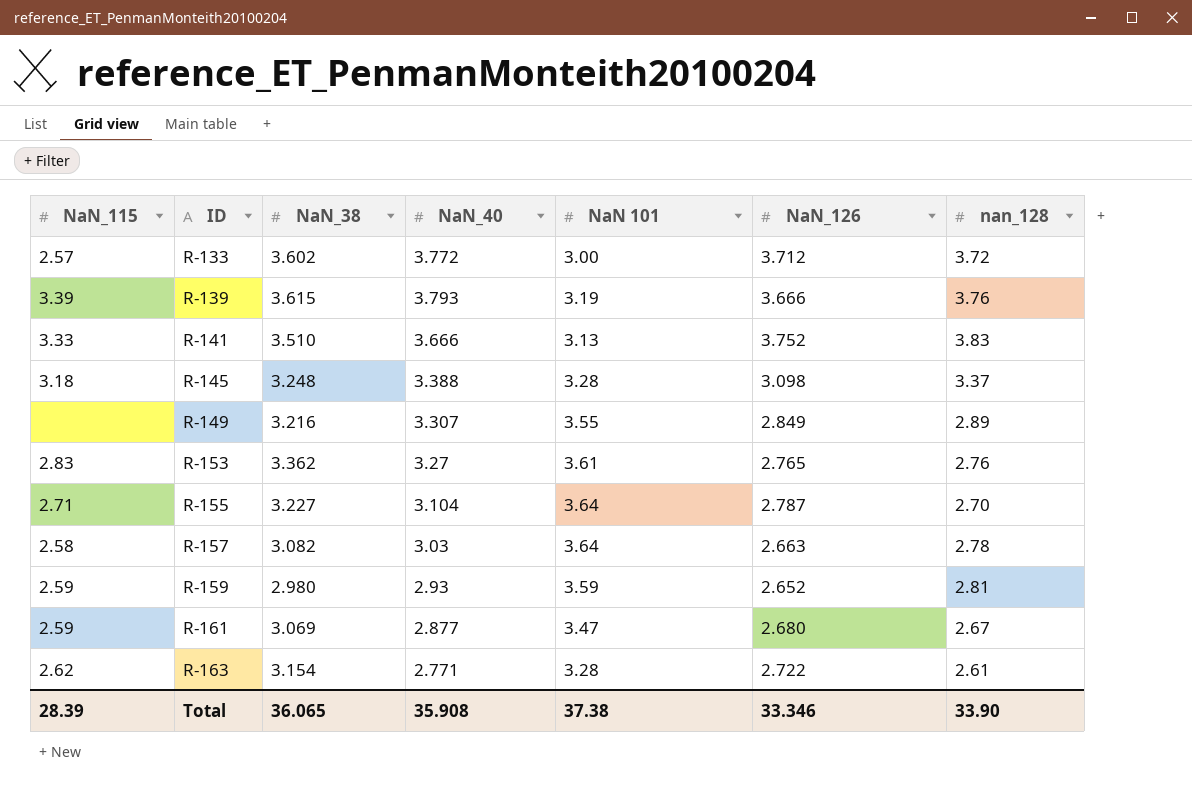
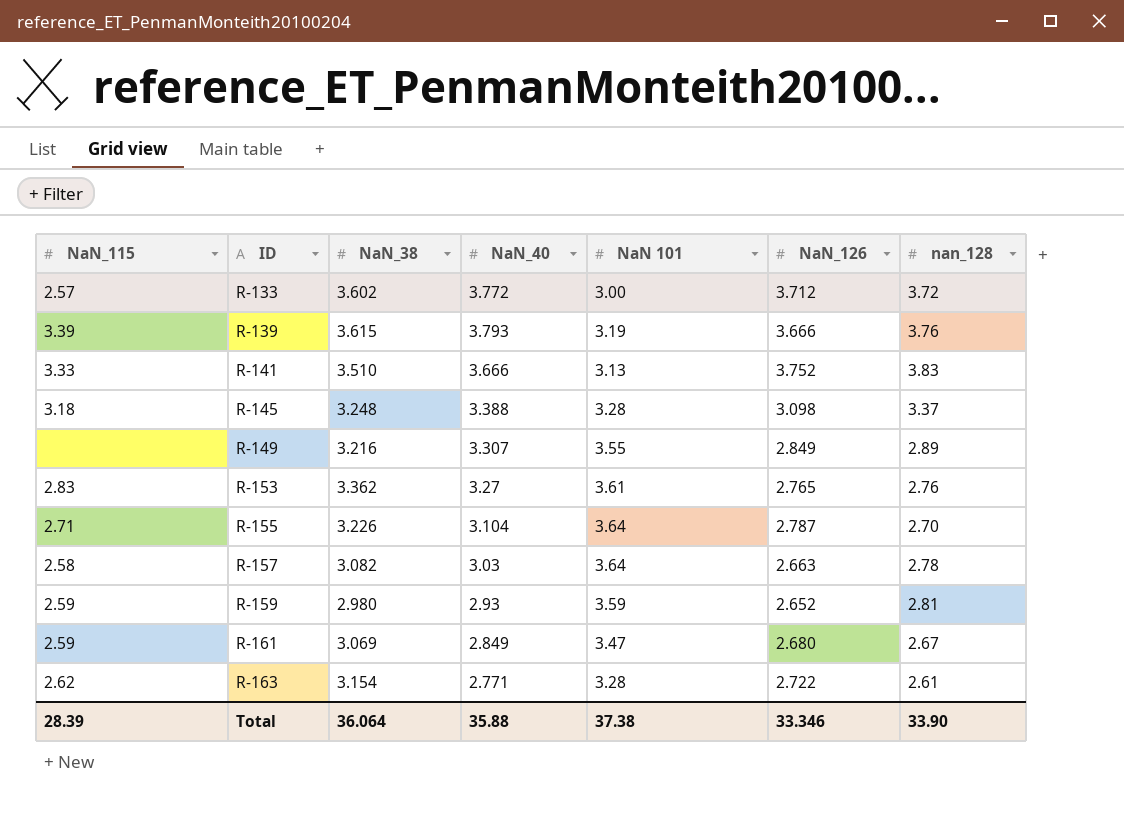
R-155 | NaN_38: 3.227 -> 3.226
R-161 | NaN_40: 2.877 -> 2.849
Total | NaN_38: 36.065 -> 36.064
Total | NaN_40: 35.908 -> 35.88

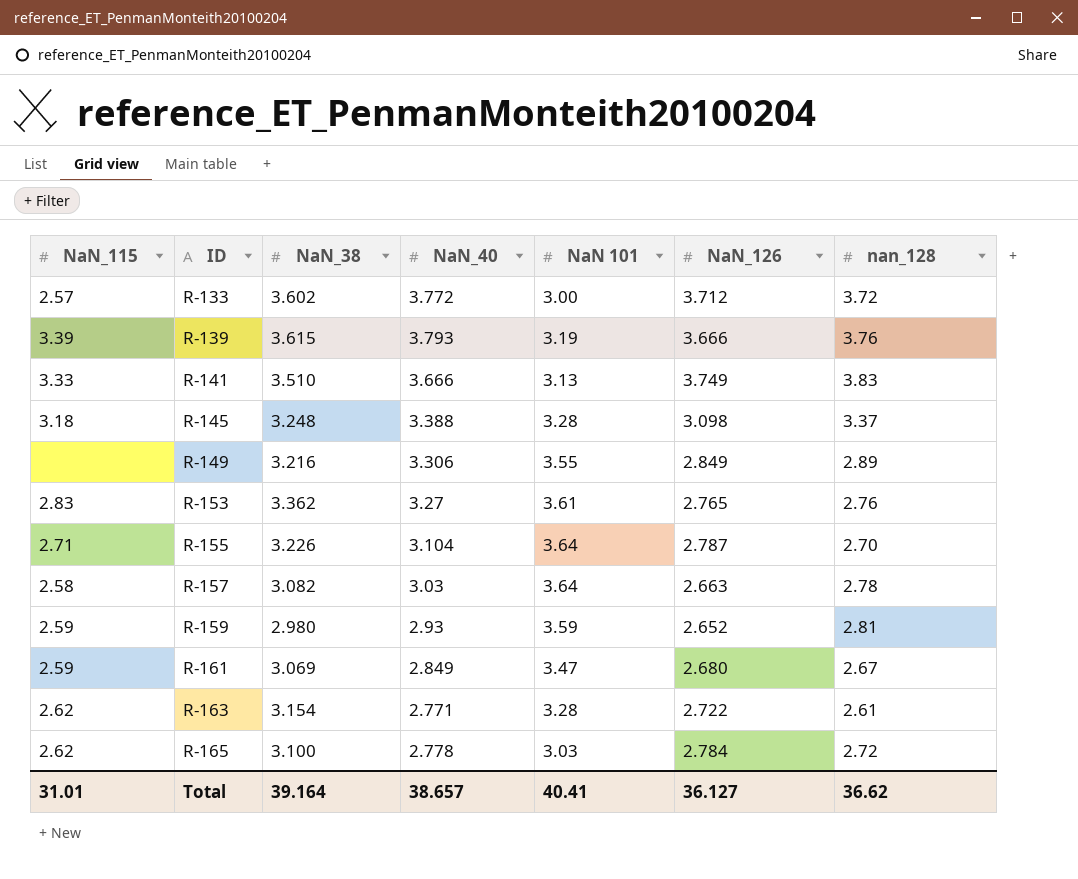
R-141 | NaN_126: 3.752 -> 3.749
R-149 | NaN_40: 3.307 -> 3.306
row R-165: none -> 2.62 | 3.100 | 2.778 | 3.03 | 2.784 | 2.72
Total | NaN_115: 28.39 -> 31.01
Total | NaN_38: 36.064 -> 39.164
Total | NaN_40: 35.88 -> 38.657
Total | NaN 101: 37.38 -> 40.41
Total | NaN_126: 33.346 -> 36.127
Total | nan_128: 33.90 -> 36.62

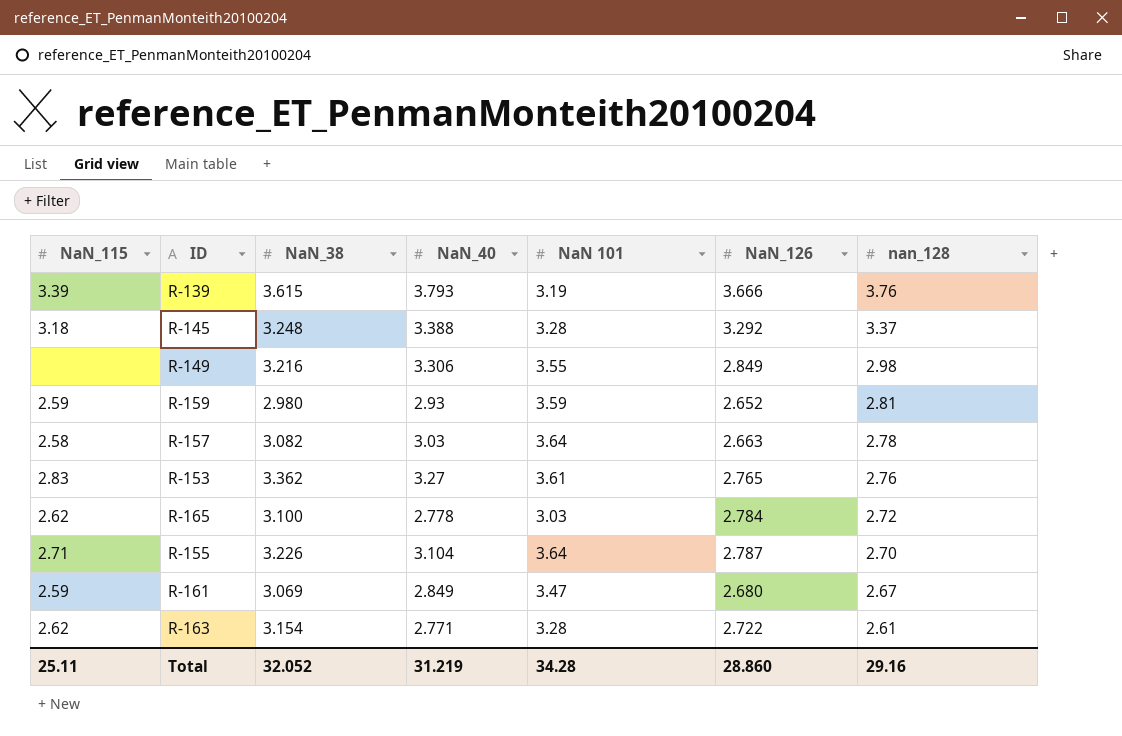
row order: ID ascending -> nan_128 descending
row R-133: 2.57 | 3.602 | 3.772 | 3.00 | 3.712 | 3.72 -> none
row R-141: 3.33 | 3.510 | 3.666 | 3.13 | 3.749 | 3.83 -> none
R-145 | NaN_126: 3.098 -> 3.292
R-149 | nan_128: 2.89 -> 2.98
Total | NaN_115: 31.01 -> 25.11
Total | NaN_38: 39.164 -> 32.052
Total | NaN_40: 38.657 -> 31.219
Total | NaN 101: 40.41 -> 34.28
Total | NaN_126: 36.127 -> 28.860
Total | nan_128: 36.62 -> 29.16

